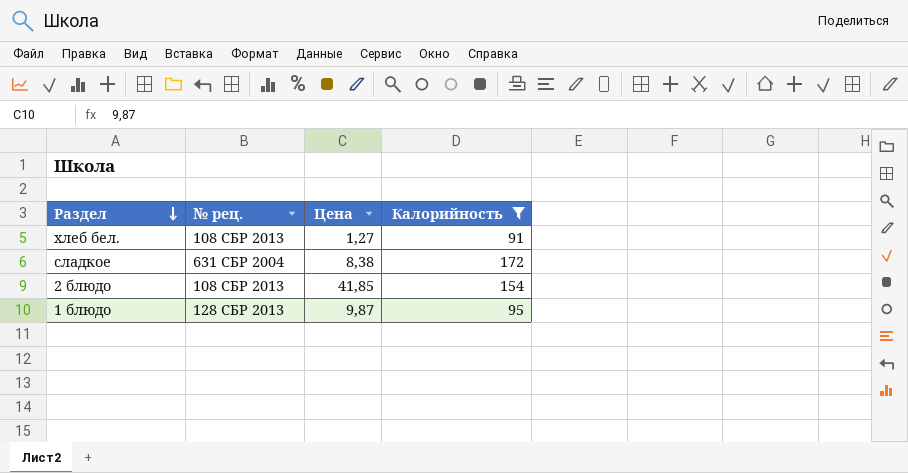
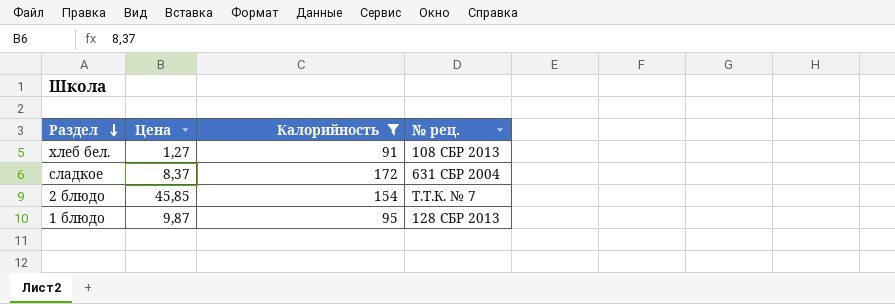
column № рец. | position: 2 -> 4
сладкое | Цена: 8,38 -> 8,37
2 блюдо | Цена: 41,85 -> 45,85
2 блюдо | № рец.: 108 СБР 2013 -> Т.Т.К. № 7

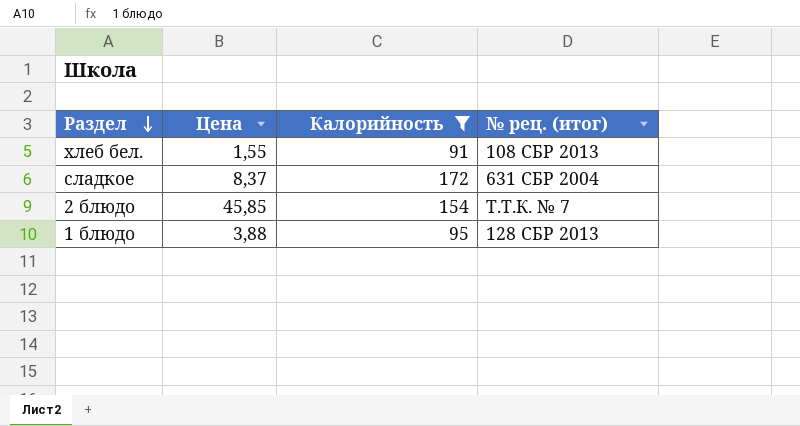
column name: № рец. -> № рец. (итог)
хлеб бел. | Цена: 1,27 -> 1,55
1 блюдо | Цена: 9,87 -> 3,88

